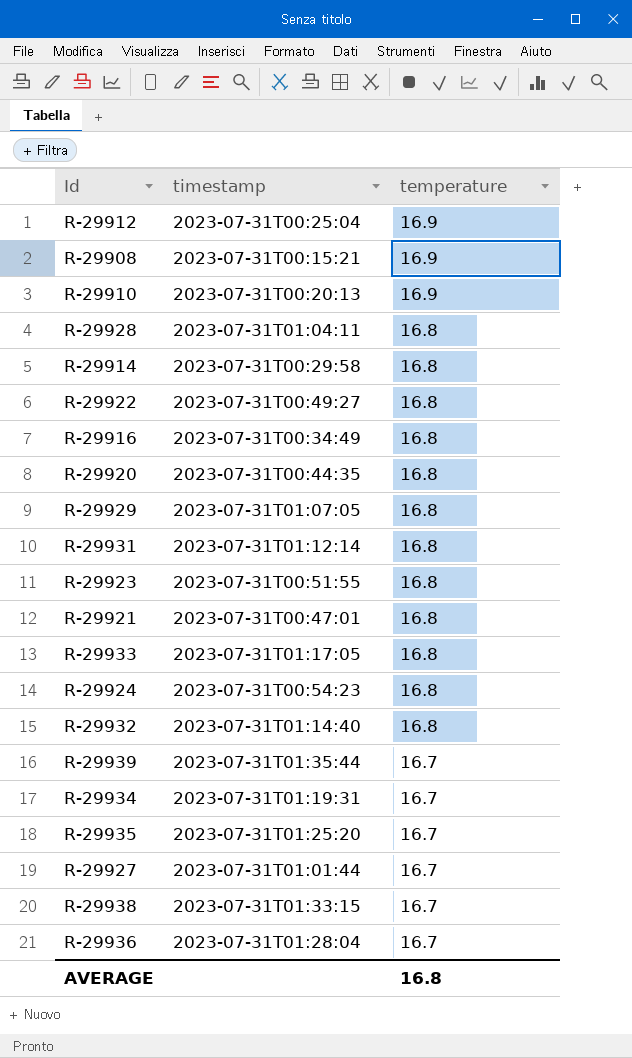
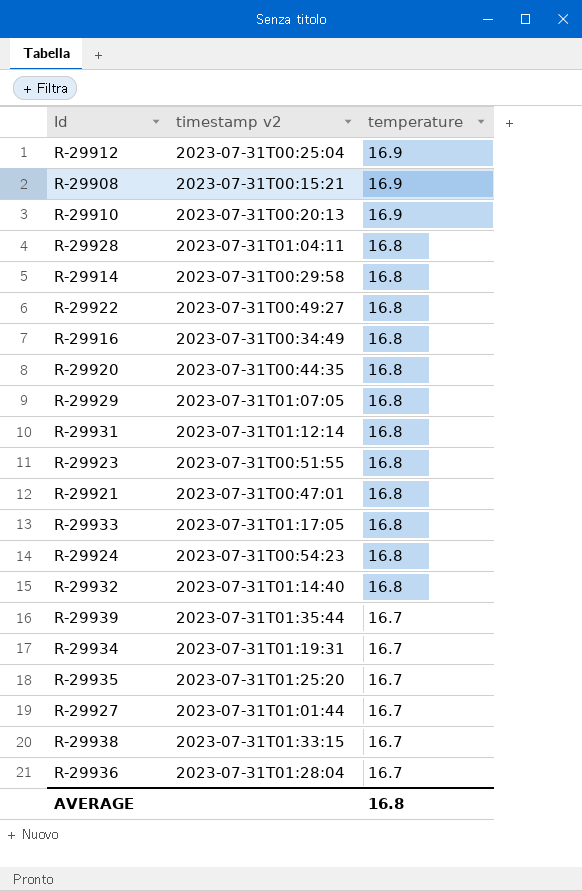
column name: timestamp -> timestamp v2

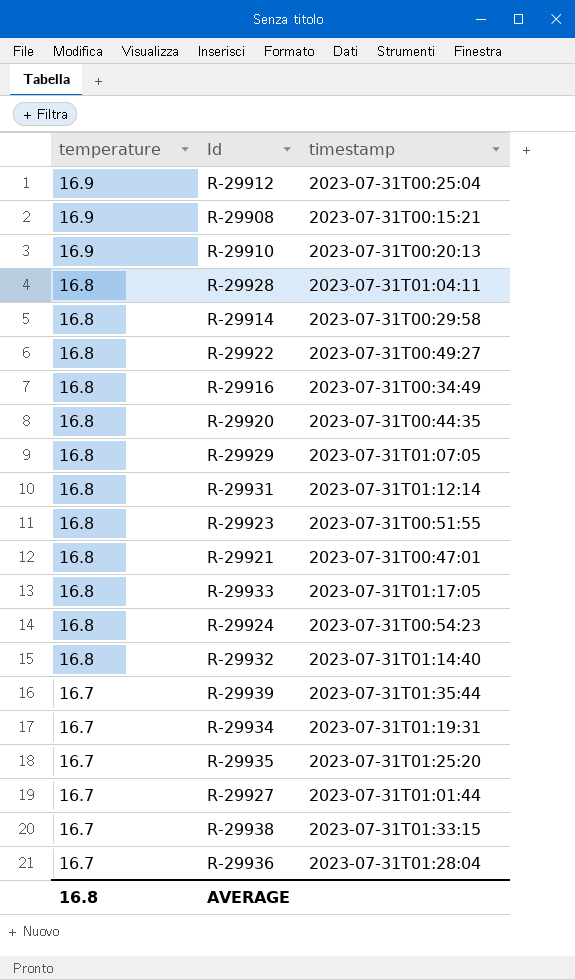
column temperature | position: 3 -> 1
column name: timestamp v2 -> timestamp

